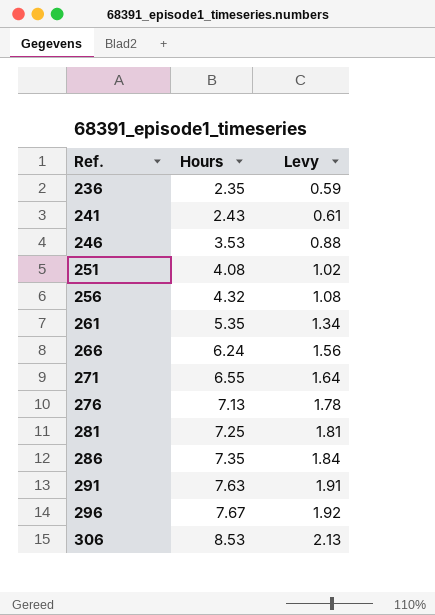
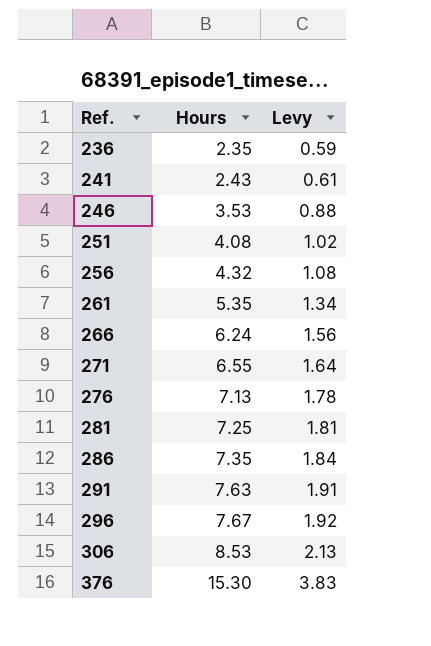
row 376: none -> 15.30 | 3.83

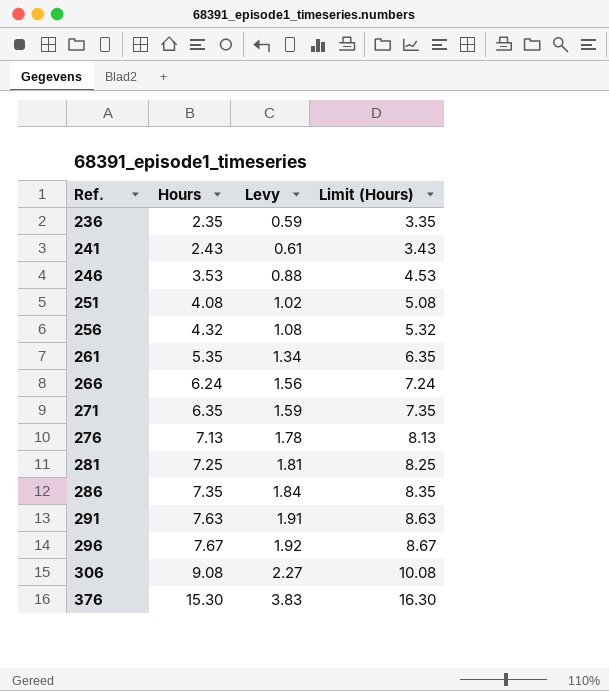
column Limit (Hours) | formula: none -> [Hours] + 1
271 | Hours: 6.55 -> 6.35
271 | Levy: 1.64 -> 1.59
306 | Hours: 8.53 -> 9.08
306 | Levy: 2.13 -> 2.27

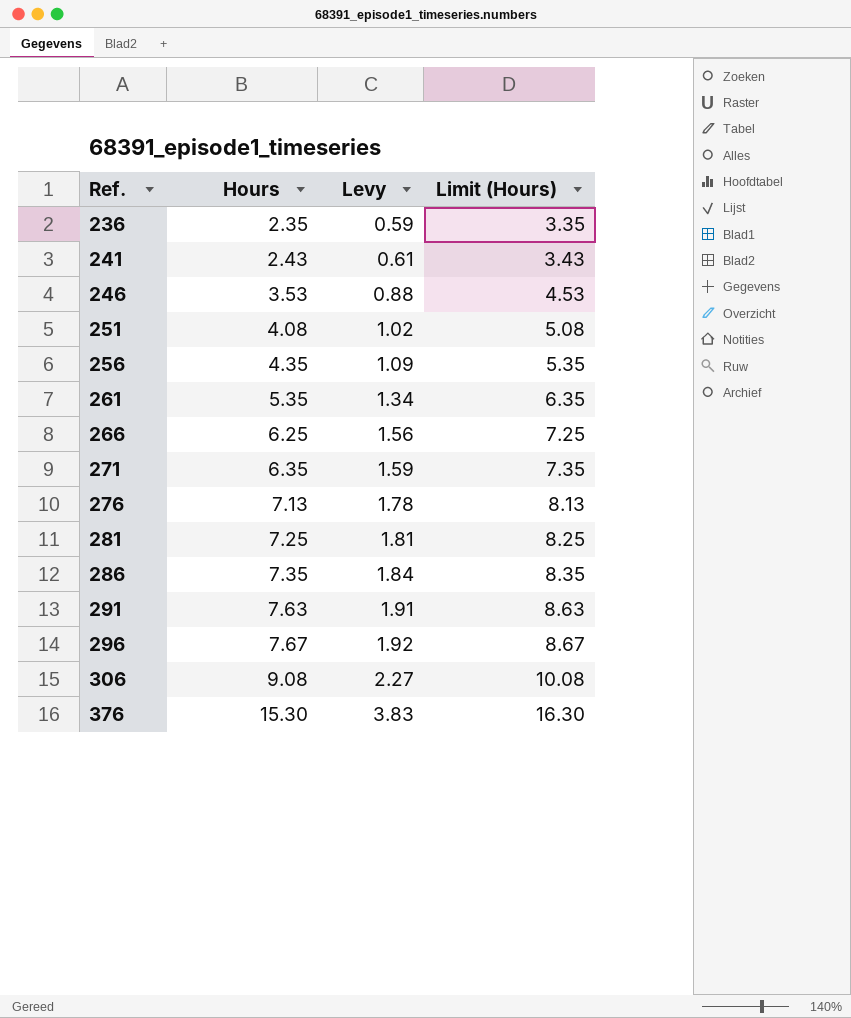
256 | Hours: 4.32 -> 4.35
256 | Levy: 1.08 -> 1.09
256 | Limit (Hours): 5.32 -> 5.35
266 | Hours: 6.24 -> 6.25
266 | Limit (Hours): 7.24 -> 7.25

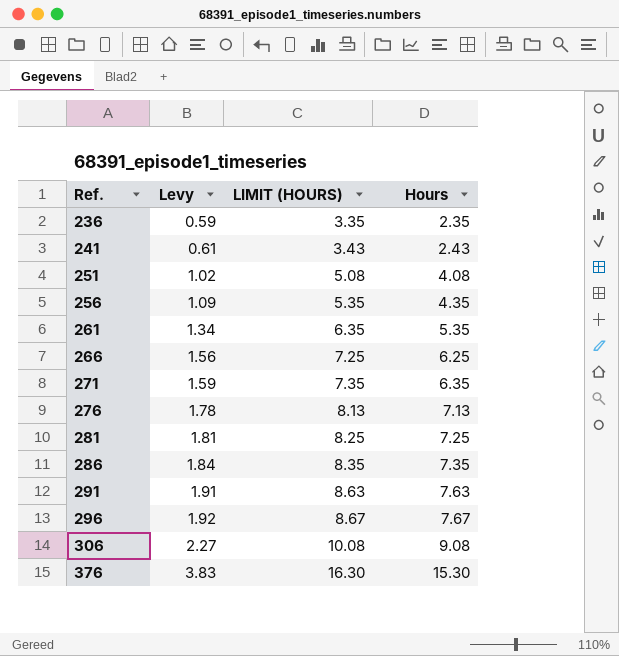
column name: Limit (Hours) -> LIMIT (HOURS)
column Hours | position: 2 -> 4
row 246: 3.53 | 0.88 | 4.53 -> none

